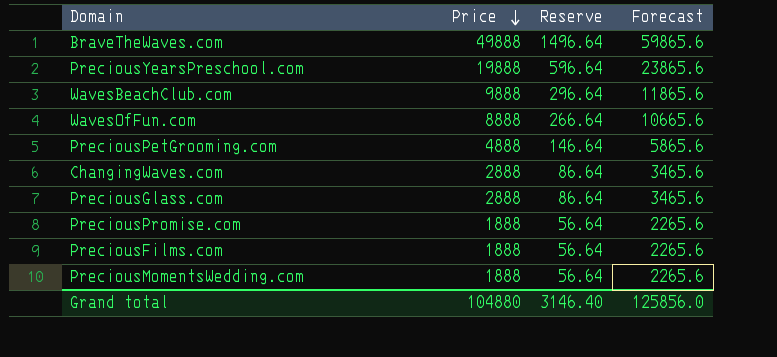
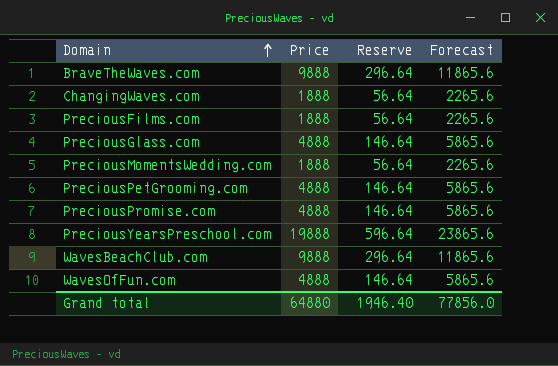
row order: Price descending -> Domain ascending
BraveTheWaves.com | Price: 49888 -> 9888
BraveTheWaves.com | Reserve: 1496.64 -> 296.64
BraveTheWaves.com | Forecast: 59865.6 -> 11865.6
ChangingWaves.com | Price: 2888 -> 1888
ChangingWaves.com | Reserve: 86.64 -> 56.64
ChangingWaves.com | Forecast: 3465.6 -> 2265.6
PreciousGlass.com | Price: 2888 -> 4888
PreciousGlass.com | Reserve: 86.64 -> 146.64
PreciousGlass.com | Forecast: 3465.6 -> 5865.6
PreciousPromise.com | Price: 1888 -> 4888
PreciousPromise.com | Reserve: 56.64 -> 146.64
PreciousPromise.com | Forecast: 2265.6 -> 5865.6
WavesOfFun.com | Price: 8888 -> 4888
WavesOfFun.com | Reserve: 266.64 -> 146.64
WavesOfFun.com | Forecast: 10665.6 -> 5865.6
Grand total | Price: 104880 -> 64880
Grand total | Reserve: 3146.40 -> 1946.40
Grand total | Forecast: 125856.0 -> 77856.0

